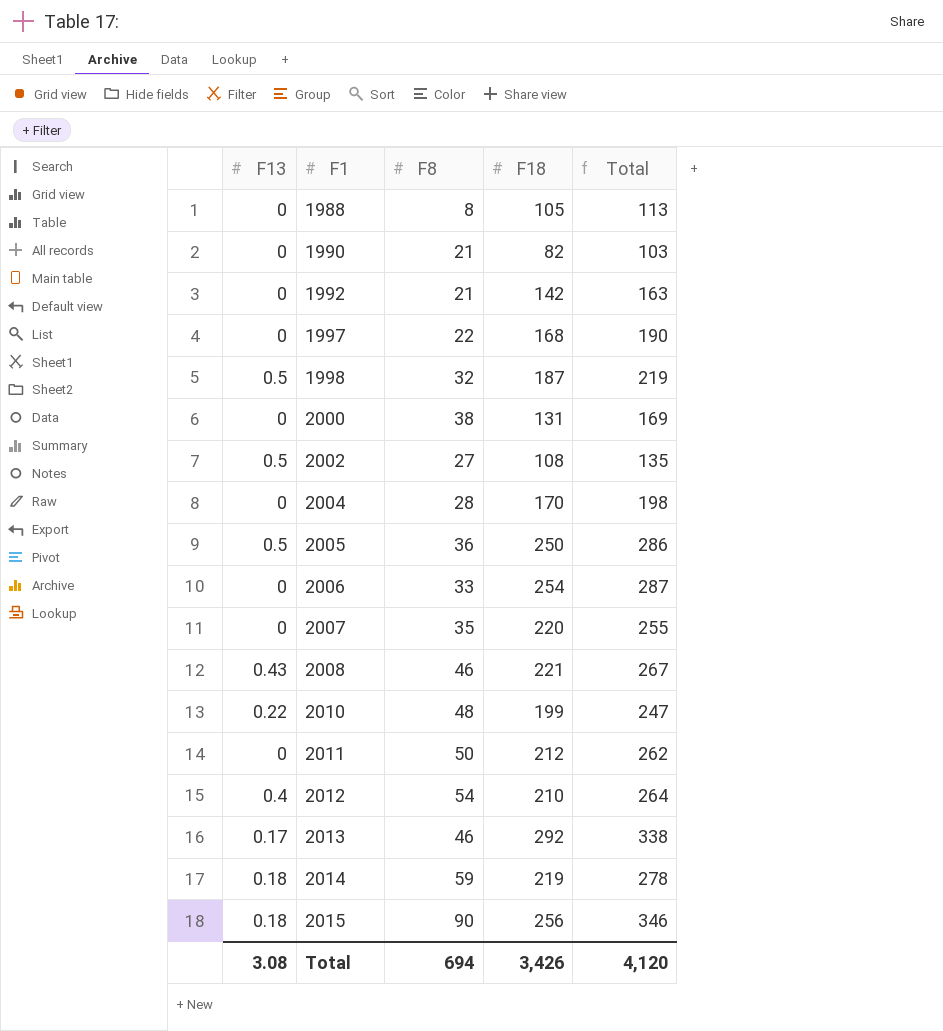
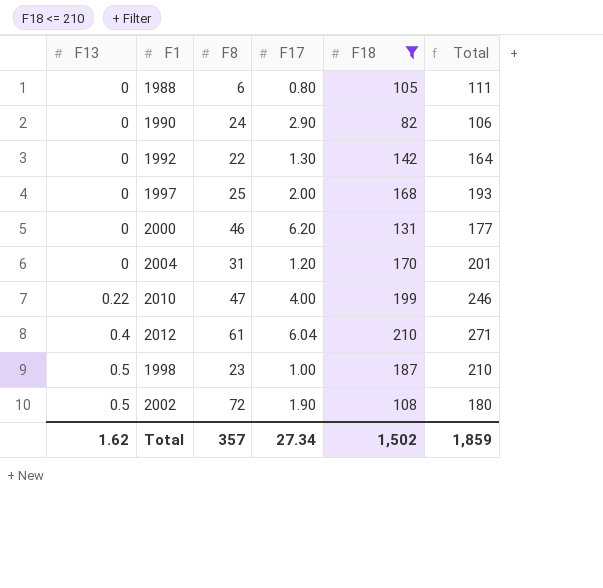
filter: none -> F18 <= 210
row order: F1 ascending -> F13 ascending
column F17 | position: none -> 4
1988 | F8: 8 -> 6
1988 | Total: 113 -> 111
1990 | F8: 21 -> 24
1990 | Total: 103 -> 106
1992 | F8: 21 -> 22
1992 | Total: 163 -> 164
1997 | F8: 22 -> 25
1997 | Total: 190 -> 193
2000 | F8: 38 -> 46
2000 | Total: 169 -> 177
2004 | F8: 28 -> 31
2004 | Total: 198 -> 201
2010 | F8: 48 -> 47
2010 | Total: 247 -> 246
2012 | F8: 54 -> 61
2012 | Total: 264 -> 271
1998 | F8: 32 -> 23
1998 | Total: 219 -> 210
2002 | F8: 27 -> 72
2002 | Total: 135 -> 180
Total | F13: 3.08 -> 1.62
Total | F8: 694 -> 357
Total | F18: 3,426 -> 1,502
Total | Total: 4,120 -> 1,859

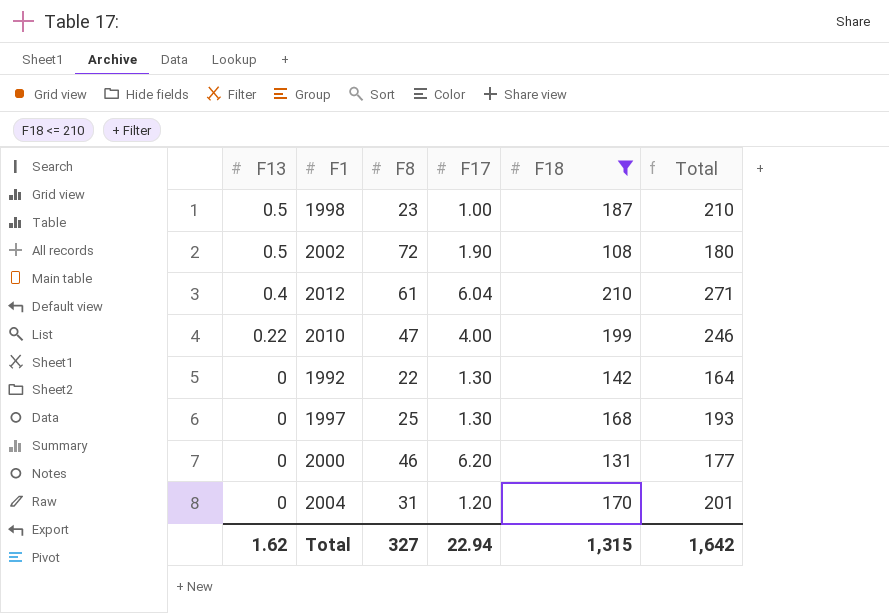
row order: F13 ascending -> F13 descending
row 1988: 0 | 6 | 0.80 | 105 | 111 -> none
row 1990: 0 | 24 | 2.90 | 82 | 106 -> none
1997 | F17: 2.00 -> 1.30
Total | F8: 357 -> 327
Total | F17: 27.34 -> 22.94
Total | F18: 1,502 -> 1,315
Total | Total: 1,859 -> 1,642

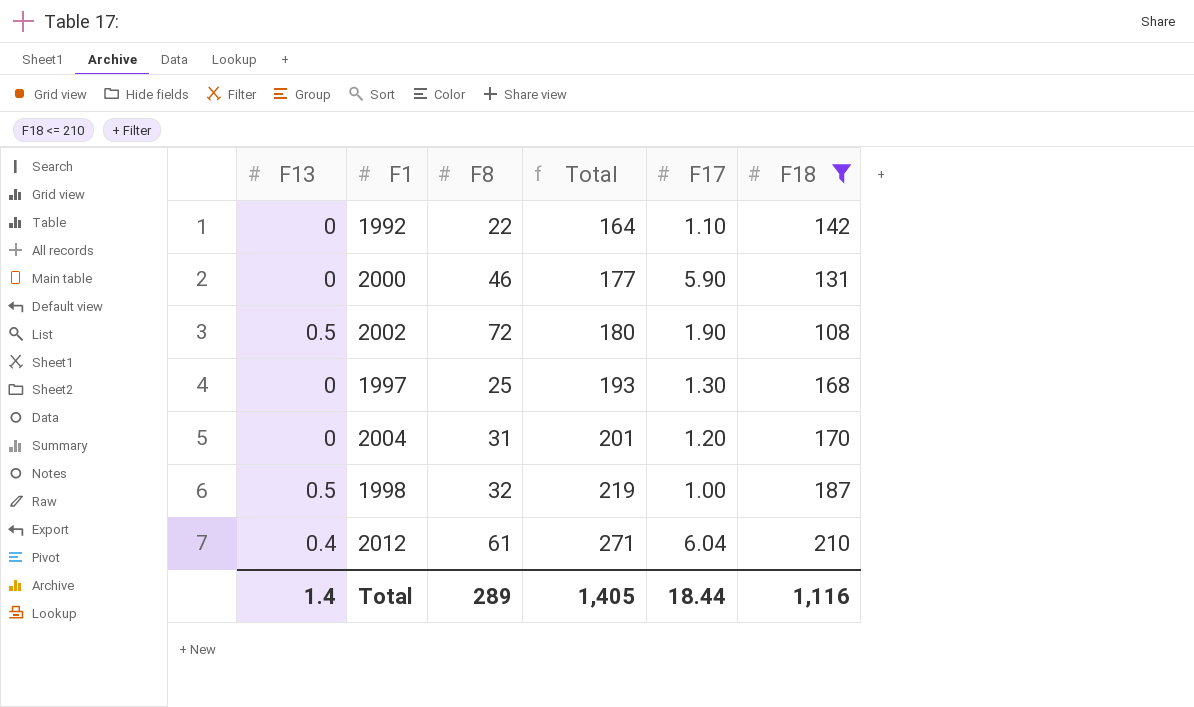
row order: F13 descending -> Total ascending
column Total | position: 6 -> 4
row 2010: 0.22 | 47 | 4.00 | 199 | 246 -> none
1992 | F17: 1.30 -> 1.10
2000 | F17: 6.20 -> 5.90
1998 | F8: 23 -> 32
1998 | Total: 210 -> 219
Total | F13: 1.62 -> 1.4
Total | F8: 327 -> 289
Total | Total: 1,642 -> 1,405
Total | F17: 22.94 -> 18.44
Total | F18: 1,315 -> 1,116

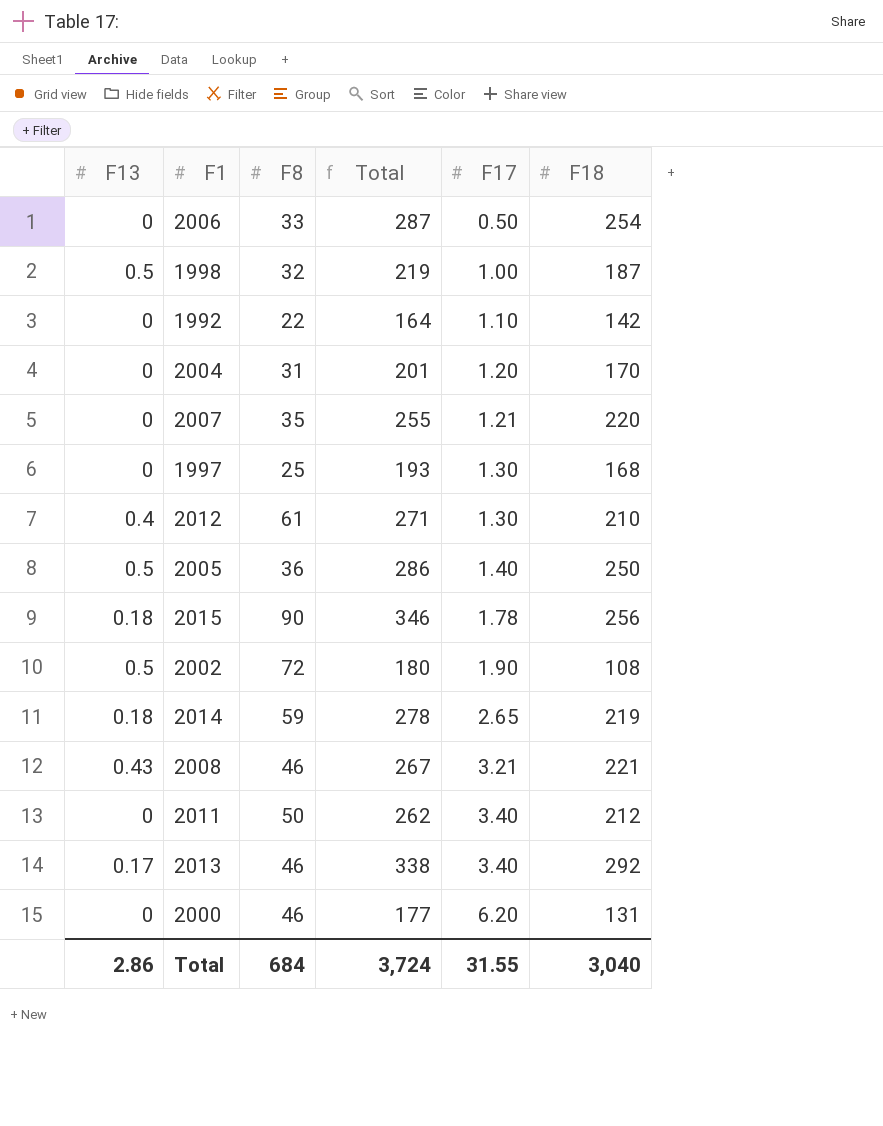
filter: F18 <= 210 -> none
row order: Total ascending -> F17 ascending
2012 | F17: 6.04 -> 1.30
2000 | F17: 5.90 -> 6.20
Total | F13: 1.4 -> 2.86
Total | F8: 289 -> 684
Total | Total: 1,405 -> 3,724
Total | F17: 18.44 -> 31.55
Total | F18: 1,116 -> 3,040

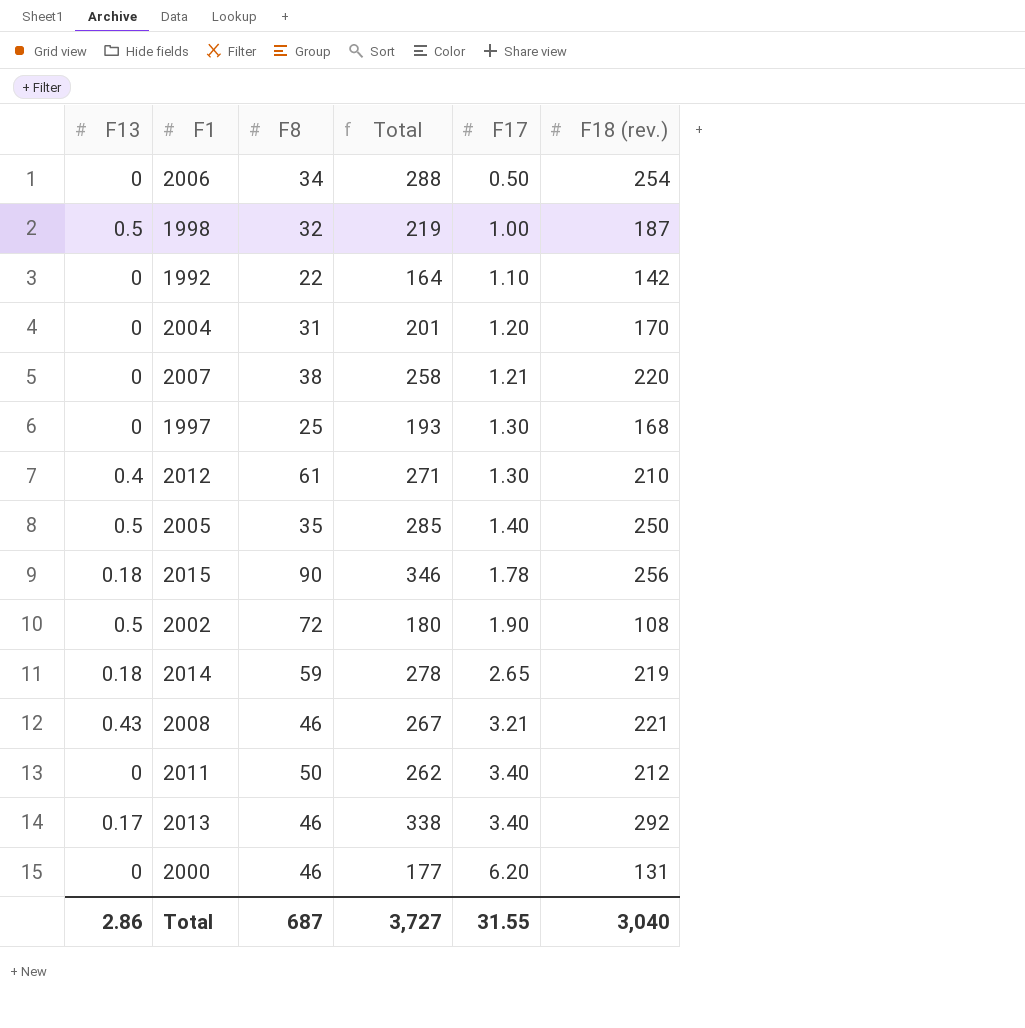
column name: F18 -> F18 (rev.)
2006 | F8: 33 -> 34
2006 | Total: 287 -> 288
2007 | F8: 35 -> 38
2007 | Total: 255 -> 258
2005 | F8: 36 -> 35
2005 | Total: 286 -> 285
Total | F8: 684 -> 687
Total | Total: 3,724 -> 3,727

